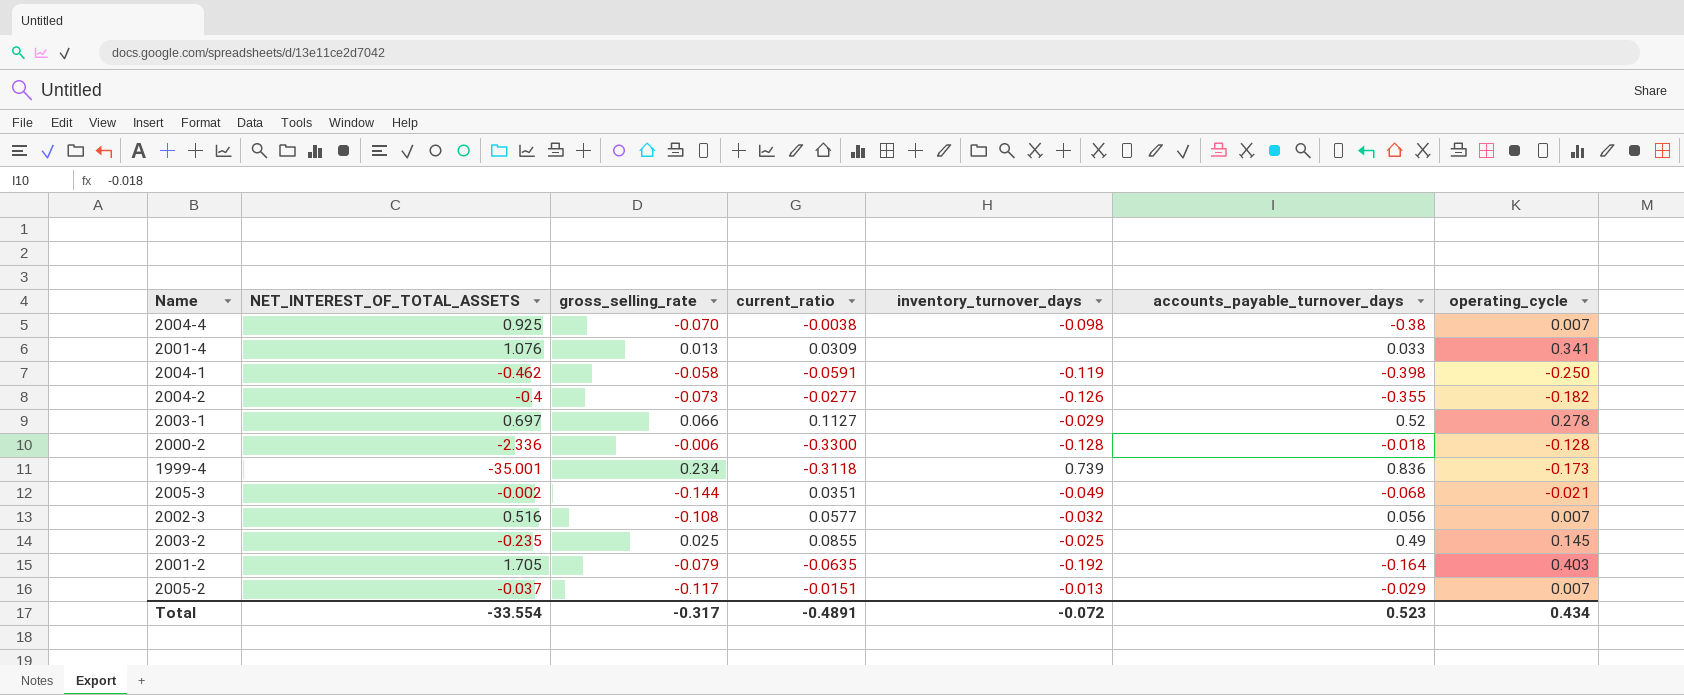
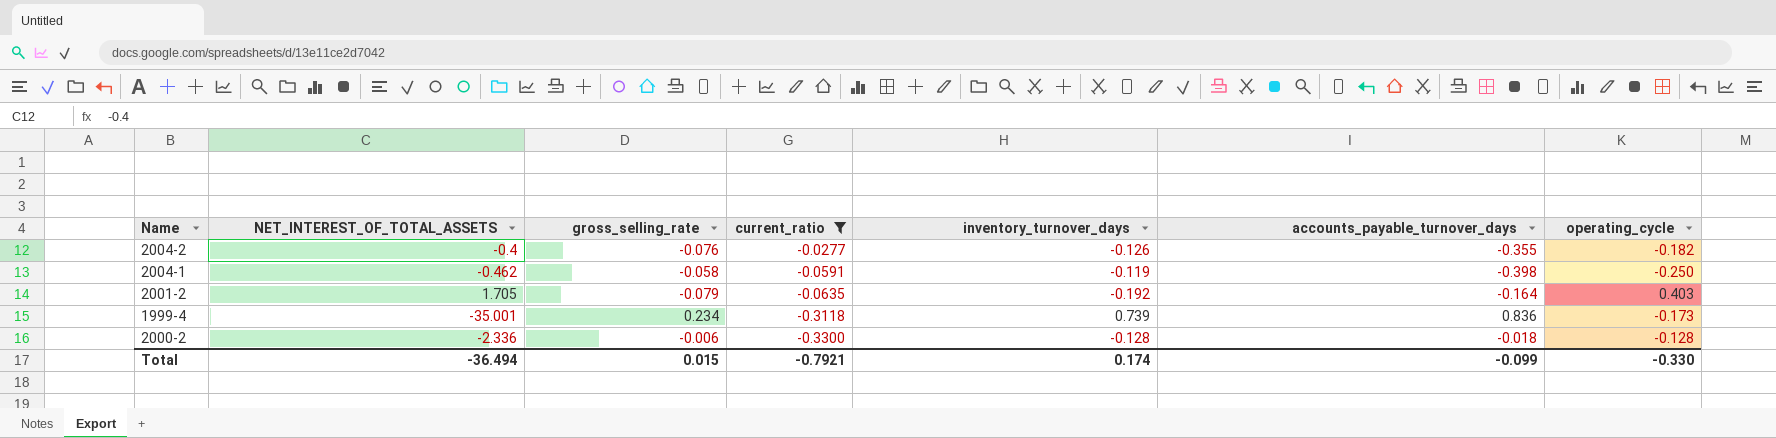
filter: none -> current_ratio <= -0.0277
row order: none -> current_ratio descending
2004-2 | gross_selling_rate: -0.073 -> -0.076
Total | NET_INTEREST_OF_TOTAL_ASSETS: -33.554 -> -36.494
Total | gross_selling_rate: -0.317 -> 0.015
Total | current_ratio: -0.4891 -> -0.7921
Total | inventory_turnover_days: -0.072 -> 0.174
Total | accounts_payable_turnover_days: 0.523 -> -0.099
Total | operating_cycle: 0.434 -> -0.330

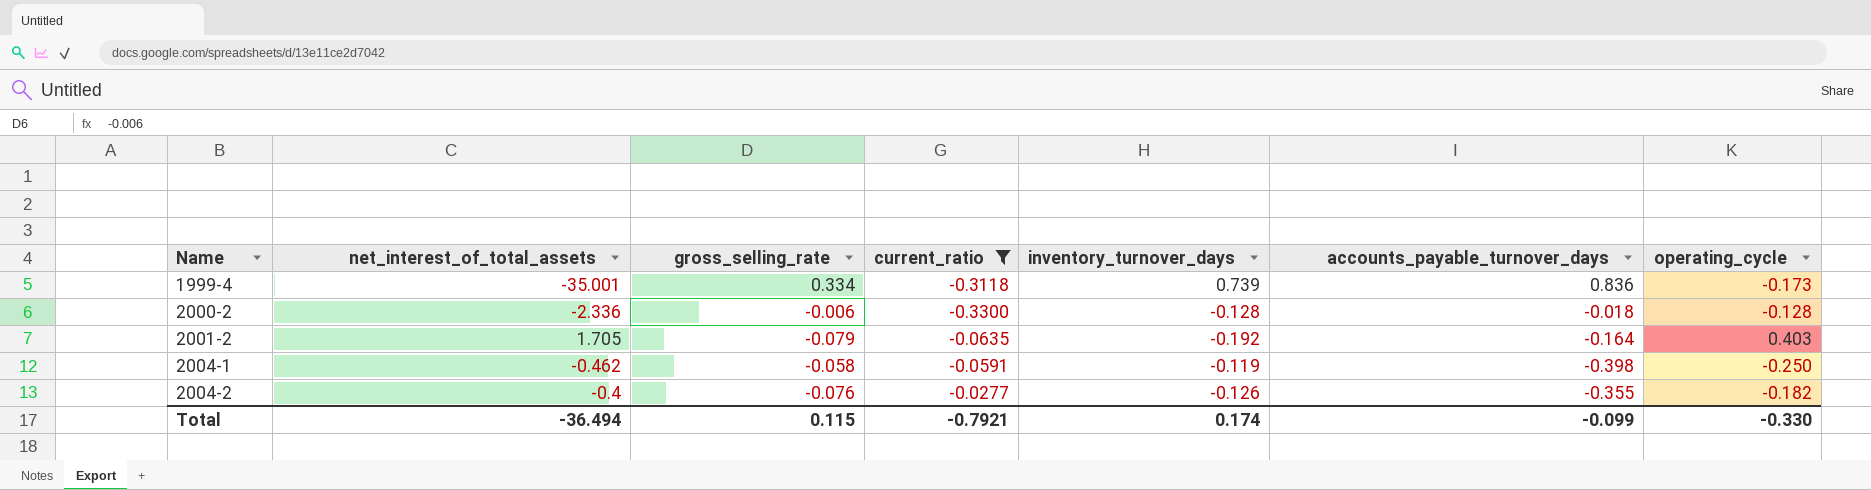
row order: current_ratio descending -> Name ascending
column name: NET_INTEREST_OF_TOTAL_ASSETS -> net_interest_of_total_assets
1999-4 | gross_selling_rate: 0.234 -> 0.334
Total | gross_selling_rate: 0.015 -> 0.115

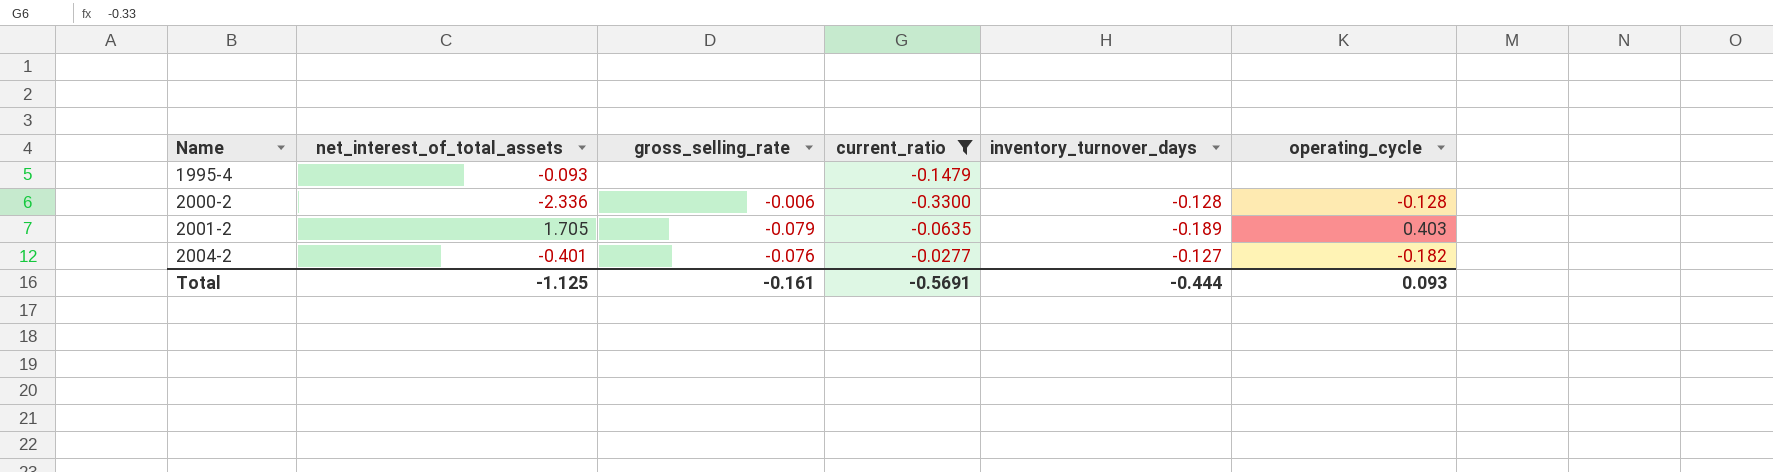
column accounts_payable_turnover_days | position: 6 -> none
row 1999-4: -35.001 | 0.334 | -0.3118 | 0.739 | 0.836 | -0.173 -> none
row 2004-1: -0.462 | -0.058 | -0.0591 | -0.119 | -0.398 | -0.250 -> none
row 1995-4: none -> -0.093 | none | -0.1479 | none | none
2001-2 | inventory_turnover_days: -0.192 -> -0.189
2004-2 | net_interest_of_total_assets: -0.4 -> -0.401
2004-2 | inventory_turnover_days: -0.126 -> -0.127
Total | net_interest_of_total_assets: -36.494 -> -1.125
Total | gross_selling_rate: 0.115 -> -0.161
Total | current_ratio: -0.7921 -> -0.5691
Total | inventory_turnover_days: 0.174 -> -0.444
Total | operating_cycle: -0.330 -> 0.093

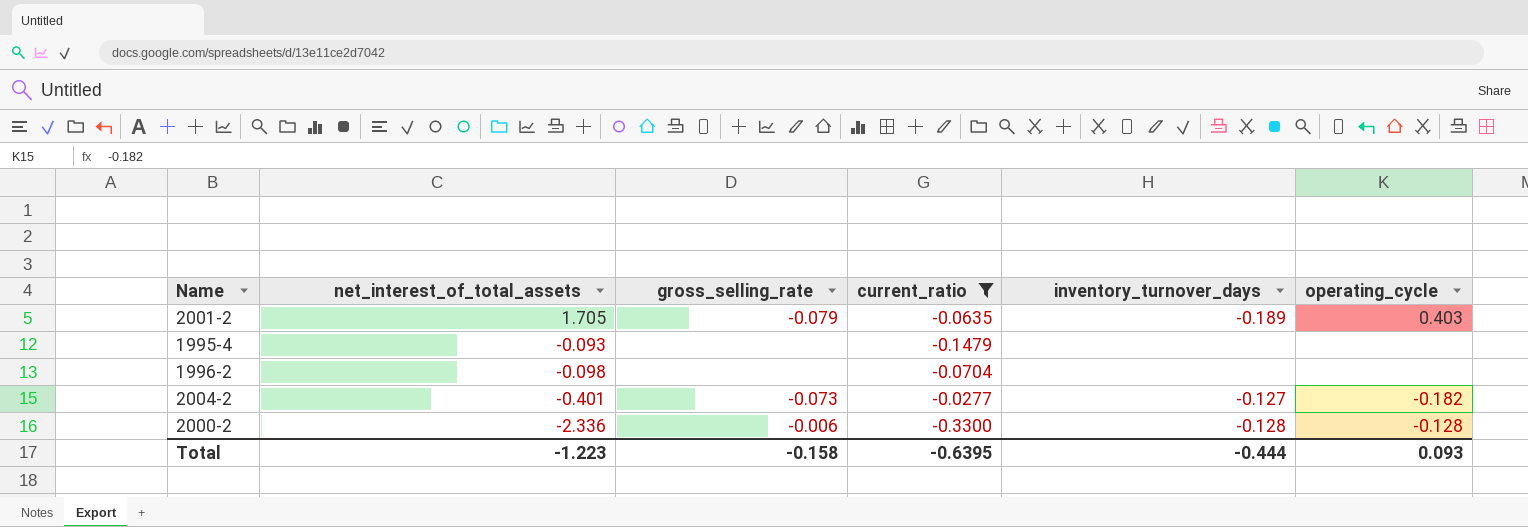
row order: Name ascending -> net_interest_of_total_assets descending
row 1996-2: none -> -0.098 | none | -0.0704 | none | none
2004-2 | gross_selling_rate: -0.076 -> -0.073
Total | net_interest_of_total_assets: -1.125 -> -1.223
Total | gross_selling_rate: -0.161 -> -0.158
Total | current_ratio: -0.5691 -> -0.6395

